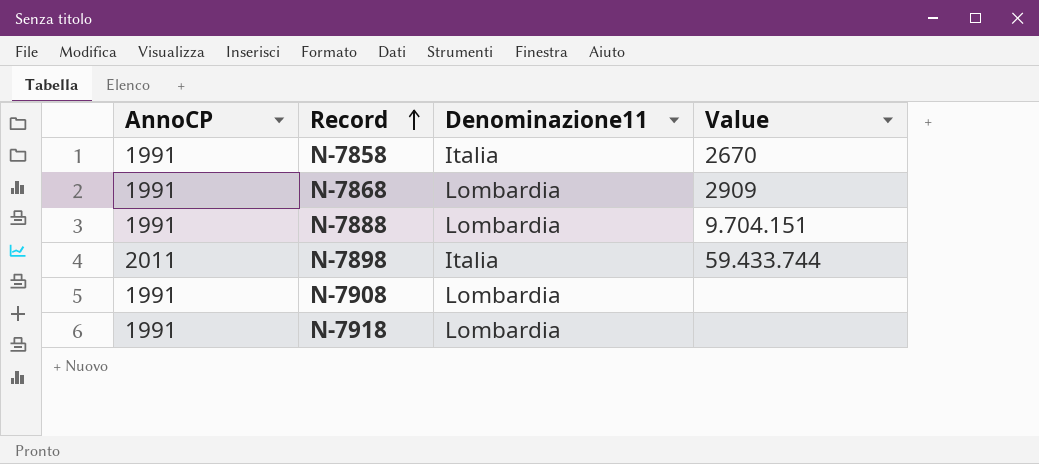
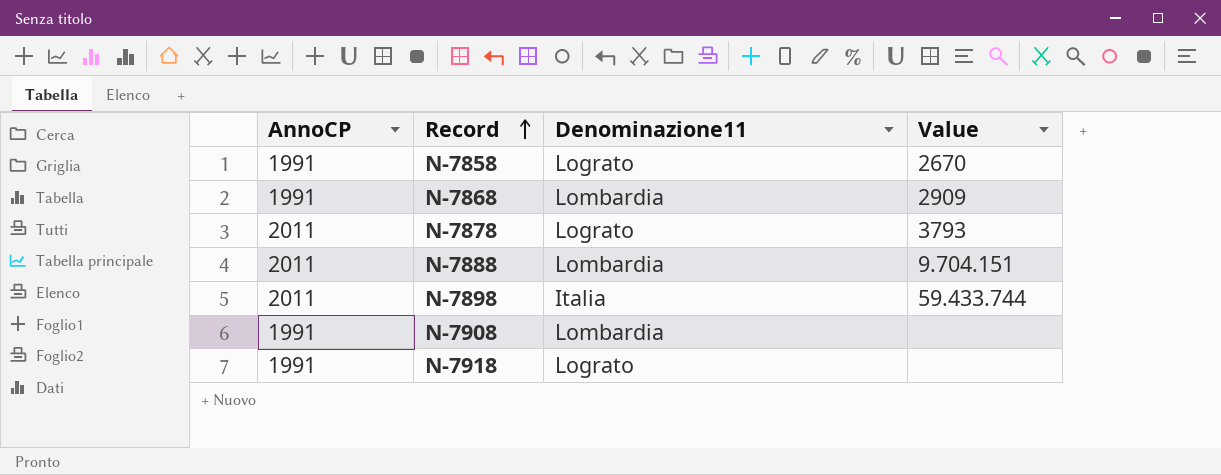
N-7858 | Denominazione11: Italia -> Lograto
row N-7878: none -> 2011 | Lograto | 3793
N-7888 | AnnoCP: 1991 -> 2011
N-7918 | Denominazione11: Lombardia -> Lograto

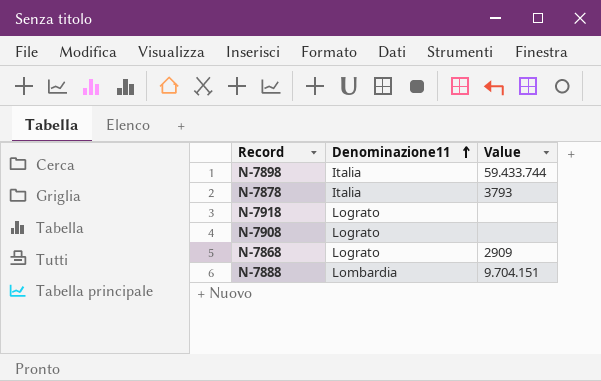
row order: Record ascending -> Denominazione11 ascending
column AnnoCP | position: 1 -> none
row N-7858: 1991 | Lograto | 2670 -> none
N-7878 | Denominazione11: Lograto -> Italia
N-7908 | Denominazione11: Lombardia -> Lograto
N-7868 | Denominazione11: Lombardia -> Lograto

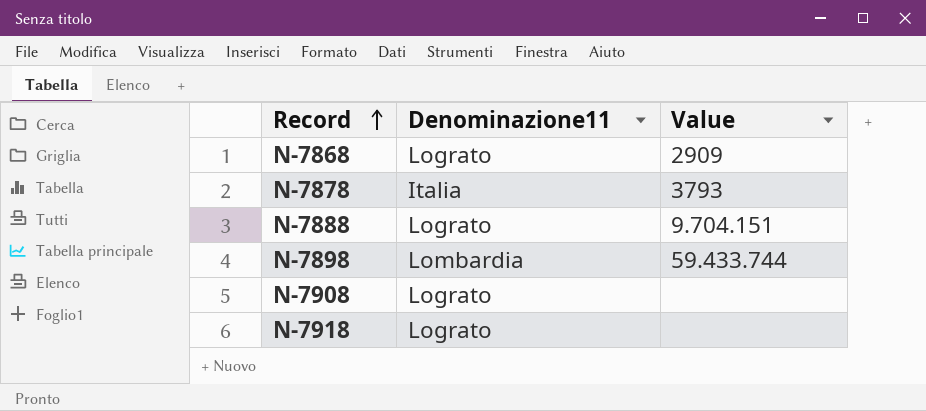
row order: Denominazione11 ascending -> Record ascending
N-7888 | Denominazione11: Lombardia -> Lograto
N-7898 | Denominazione11: Italia -> Lombardia

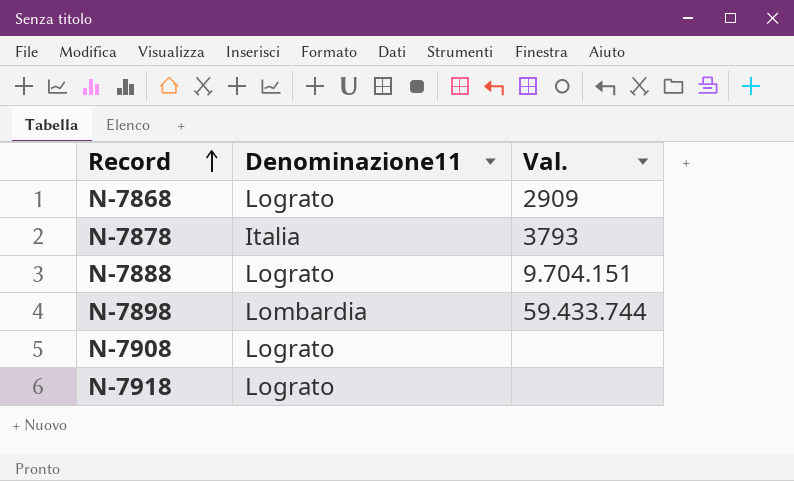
column name: Value -> Val.

